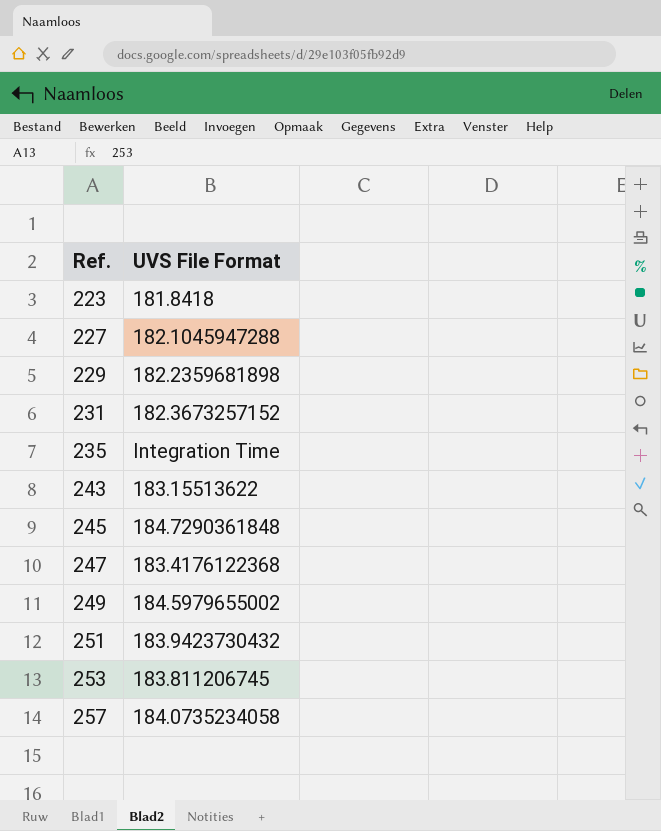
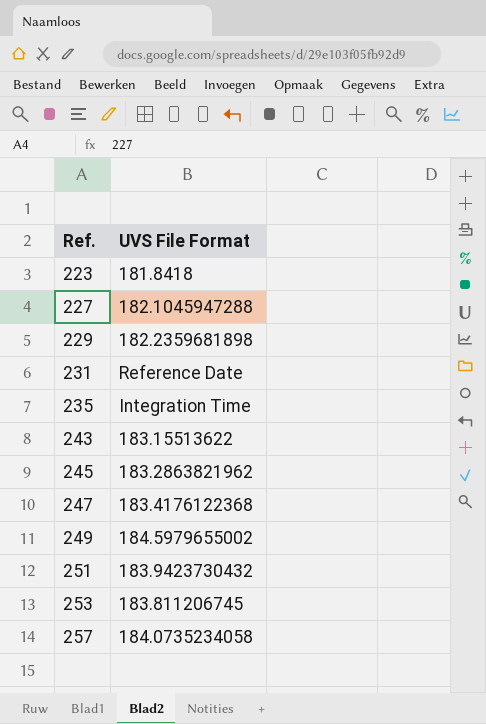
231 | UVS File Format: 182.3673257152 -> Reference Date
245 | UVS File Format: 184.7290361848 -> 183.2863821962

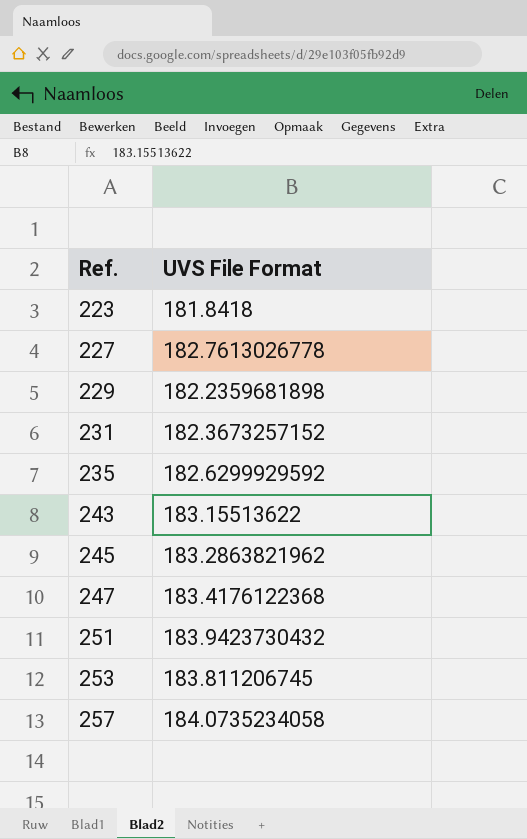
row 249: 184.5979655002 -> none
227 | UVS File Format: 182.1045947288 -> 182.7613026778
231 | UVS File Format: Reference Date -> 182.3673257152
235 | UVS File Format: Integration Time -> 182.6299929592

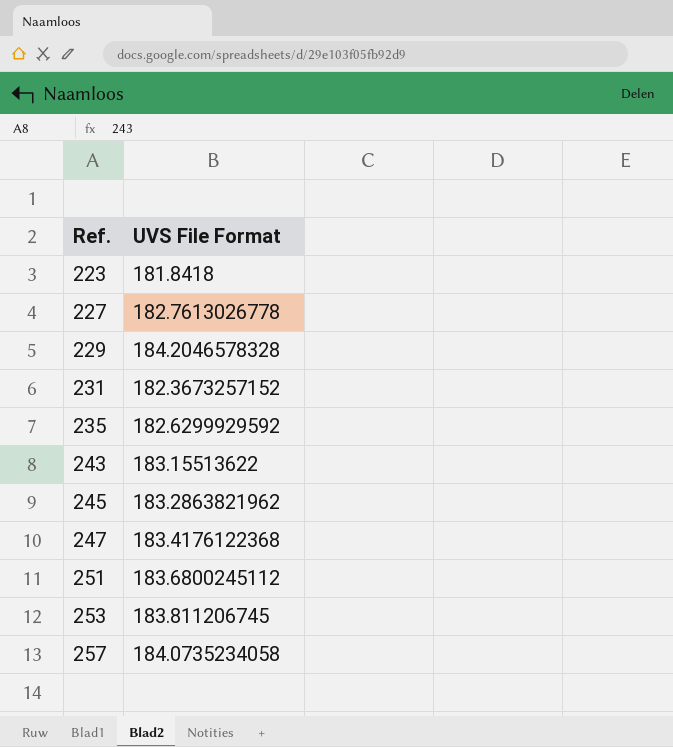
229 | UVS File Format: 182.2359681898 -> 184.2046578328
251 | UVS File Format: 183.9423730432 -> 183.6800245112

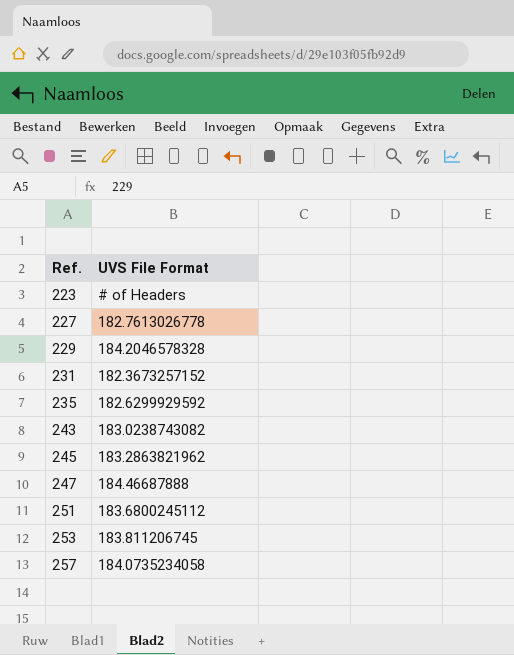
223 | UVS File Format: 181.8418 -> # of Headers
243 | UVS File Format: 183.15513622 -> 183.0238743082
247 | UVS File Format: 183.4176122368 -> 184.46687888

